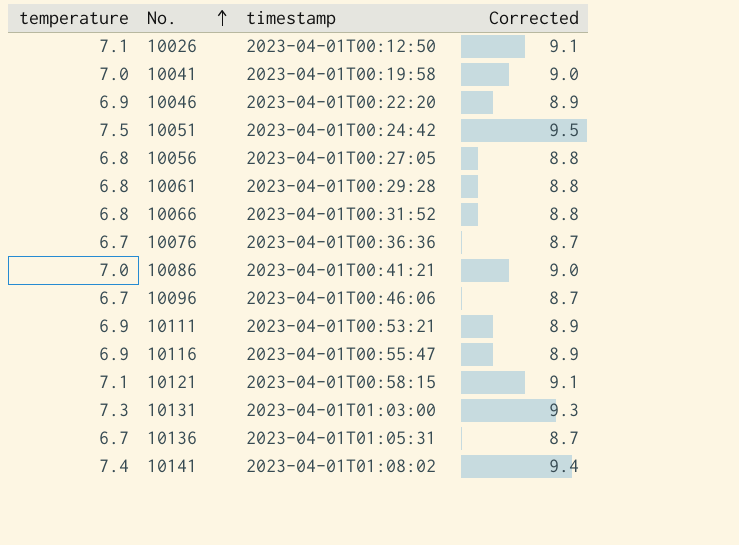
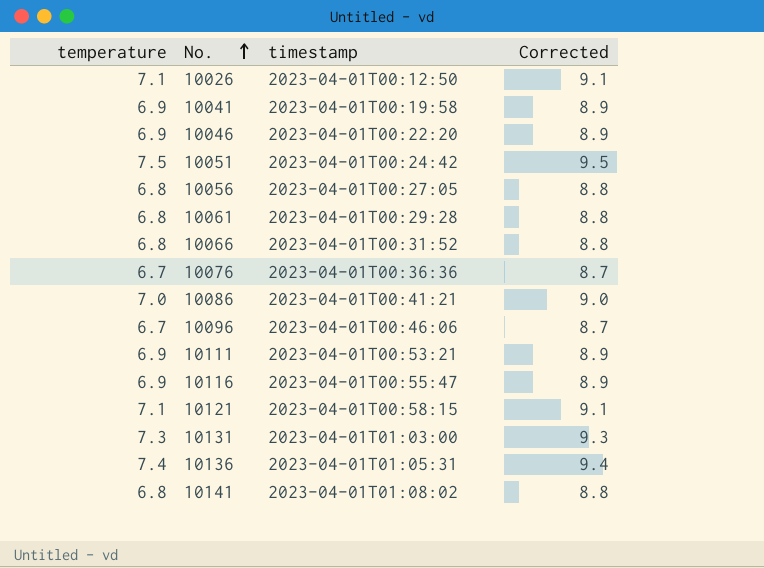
10041 | temperature: 7.0 -> 6.9
10041 | Corrected: 9.0 -> 8.9
10136 | temperature: 6.7 -> 7.4
10136 | Corrected: 8.7 -> 9.4
10141 | temperature: 7.4 -> 6.8
10141 | Corrected: 9.4 -> 8.8

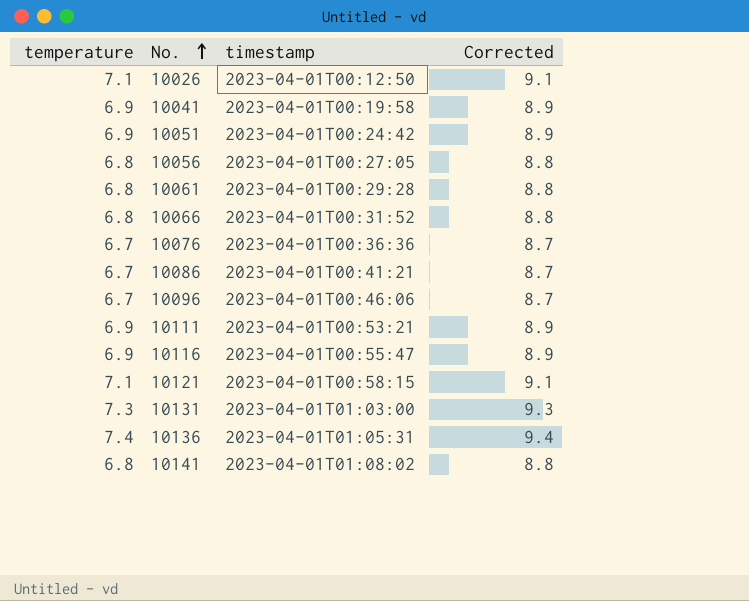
row 10046: 6.9 | 2023-04-01T00:22:20 | 8.9 -> none
10051 | temperature: 7.5 -> 6.9
10051 | Corrected: 9.5 -> 8.9
10086 | temperature: 7.0 -> 6.7
10086 | Corrected: 9.0 -> 8.7

